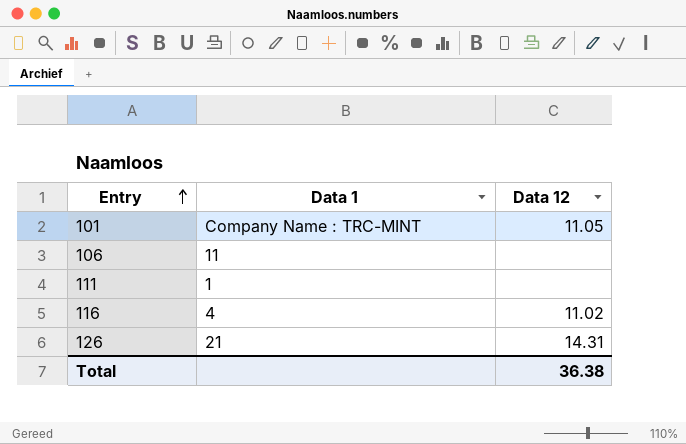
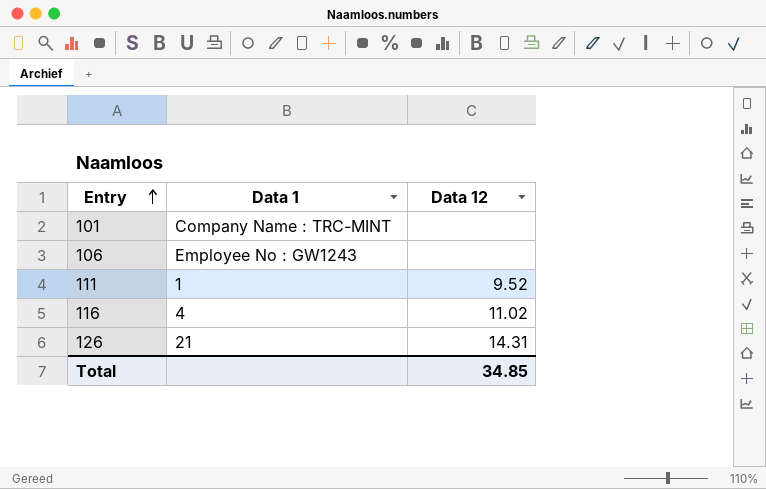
101 | Data 12: 11.05 -> none
106 | Data 1: 11 -> Employee No : GW1243
111 | Data 12: none -> 9.52
Total | Data 12: 36.38 -> 34.85

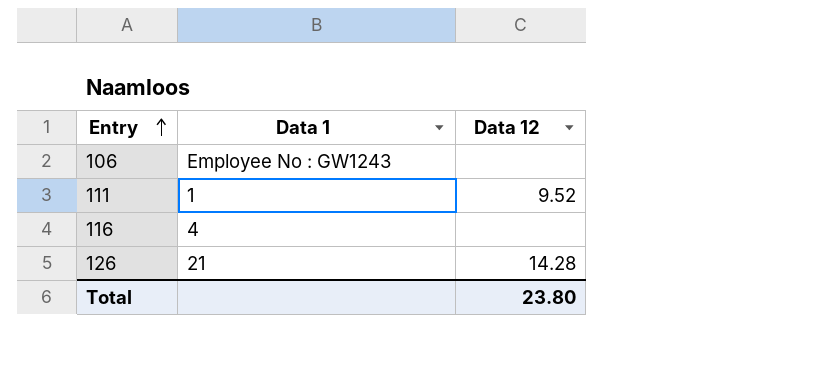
row 101: Company Name : TRC-MINT | none -> none
116 | Data 12: 11.02 -> none
126 | Data 12: 14.31 -> 14.28
Total | Data 12: 34.85 -> 23.80

